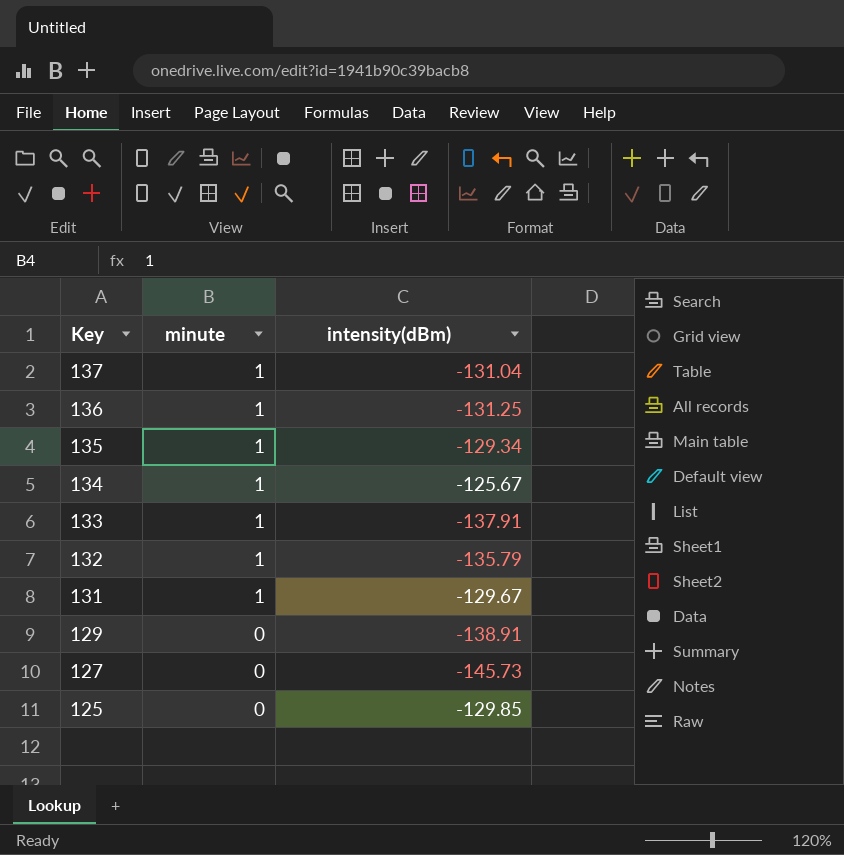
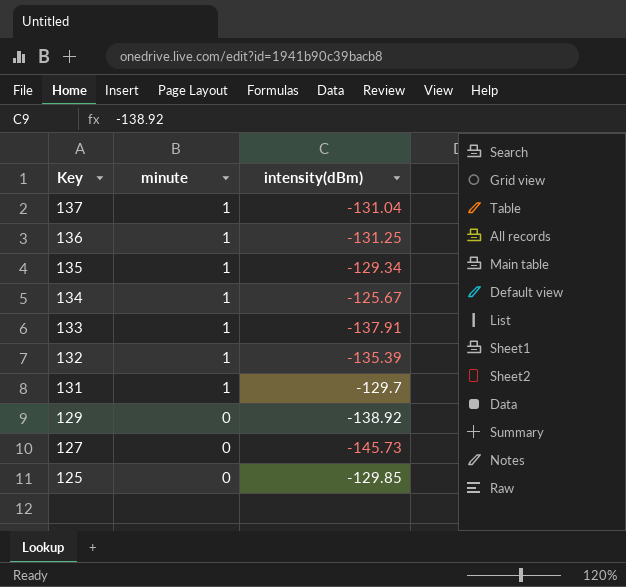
132 | intensity(dBm): -135.79 -> -135.39
131 | intensity(dBm): -129.67 -> -129.7
129 | intensity(dBm): -138.91 -> -138.92

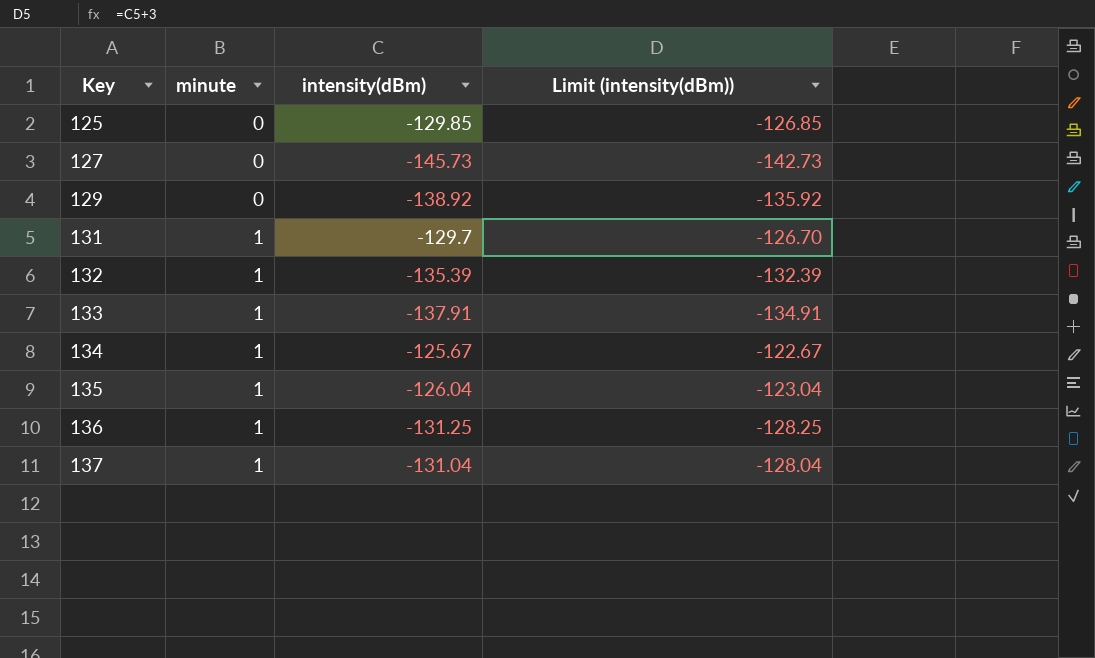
row order: Key descending -> Key ascending
column Limit (intensity(dBm)) | formula: none -> [intensity(dBm)] + 3
135 | intensity(dBm): -129.34 -> -126.04

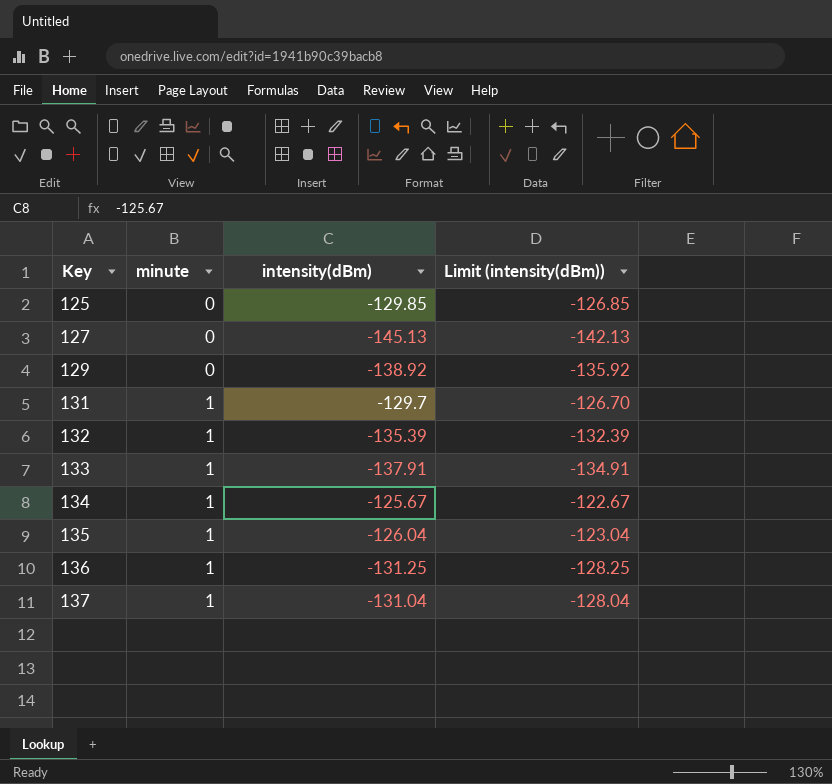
127 | intensity(dBm): -145.73 -> -145.13
127 | Limit (intensity(dBm)): -142.73 -> -142.13

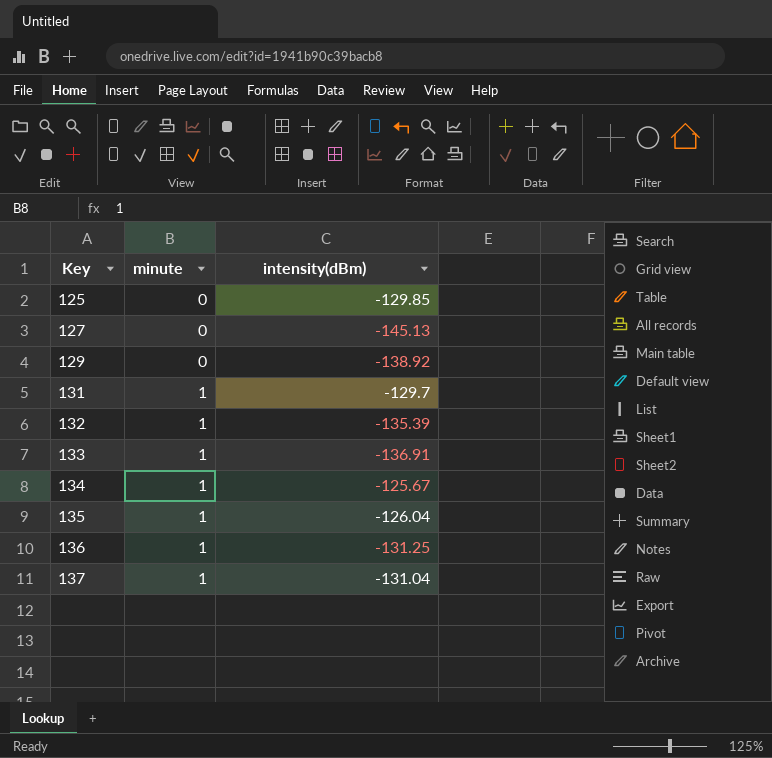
column Limit (intensity(dBm)) | formula: [intensity(dBm)] + 3 -> none
133 | intensity(dBm): -137.91 -> -136.91

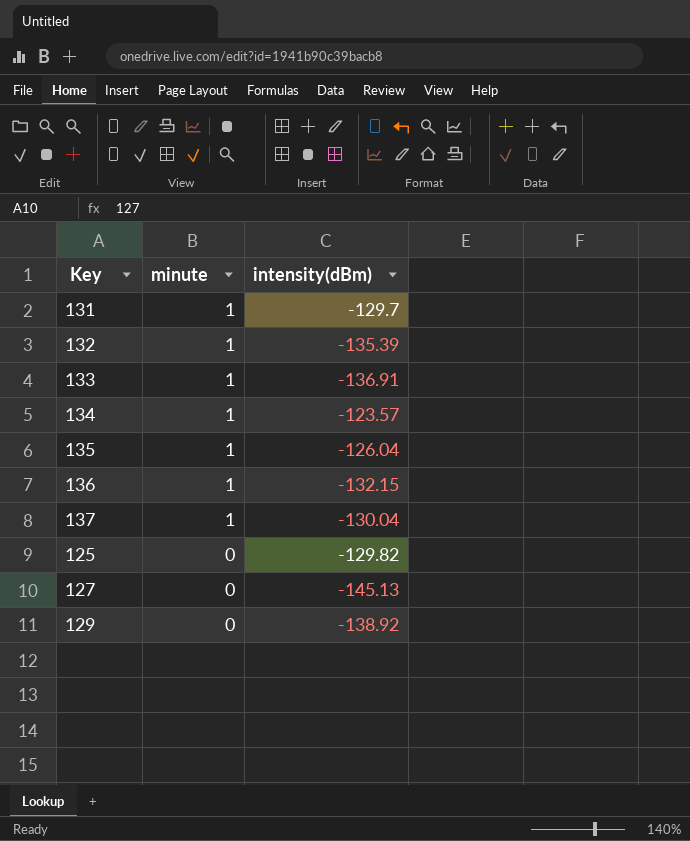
row order: Key ascending -> minute descending
134 | intensity(dBm): -125.67 -> -123.57
136 | intensity(dBm): -131.25 -> -132.15
137 | intensity(dBm): -131.04 -> -130.04
125 | intensity(dBm): -129.85 -> -129.82

